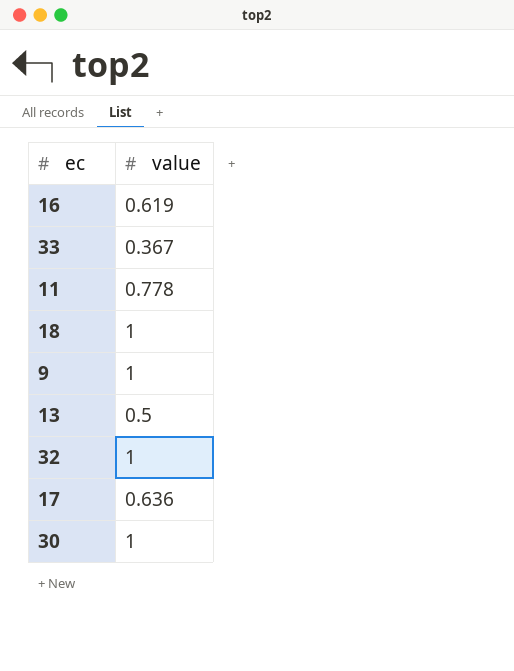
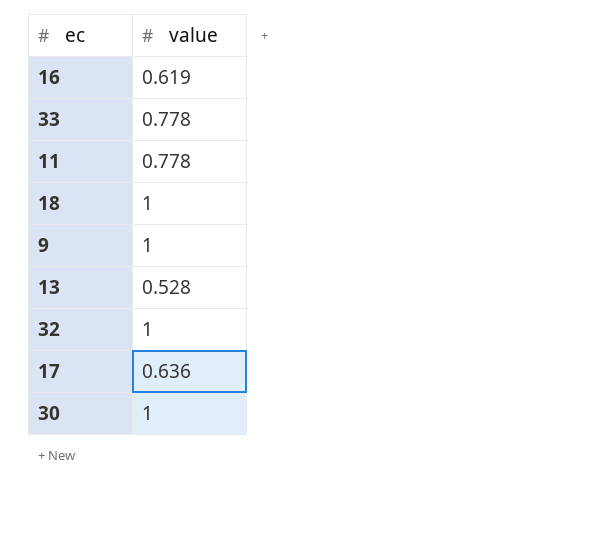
33 | value: 0.367 -> 0.778
13 | value: 0.5 -> 0.528

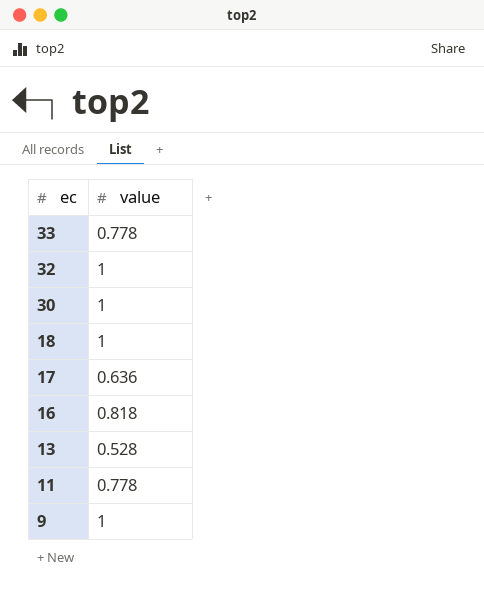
row order: none -> ec descending
16 | value: 0.619 -> 0.818

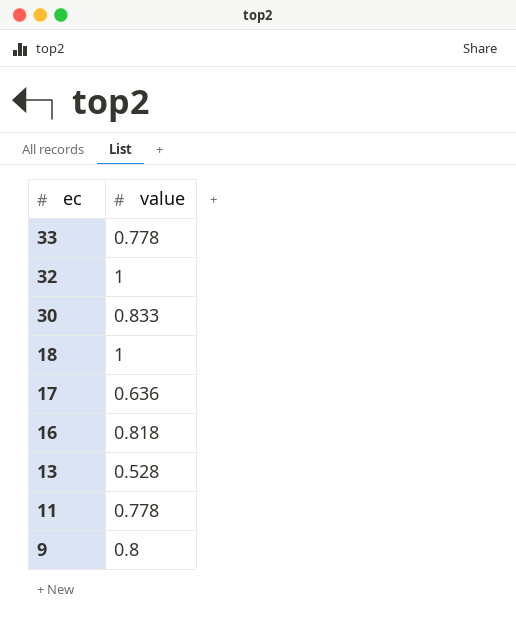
30 | value: 1 -> 0.833
9 | value: 1 -> 0.8

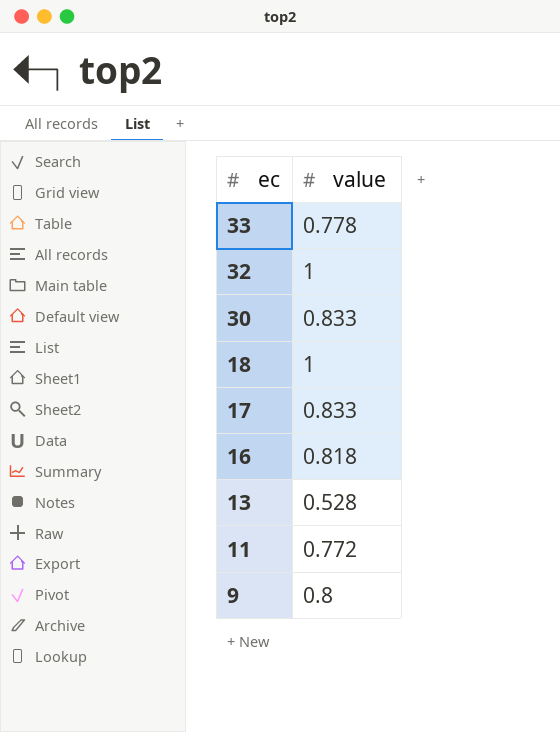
17 | value: 0.636 -> 0.833
11 | value: 0.778 -> 0.772

